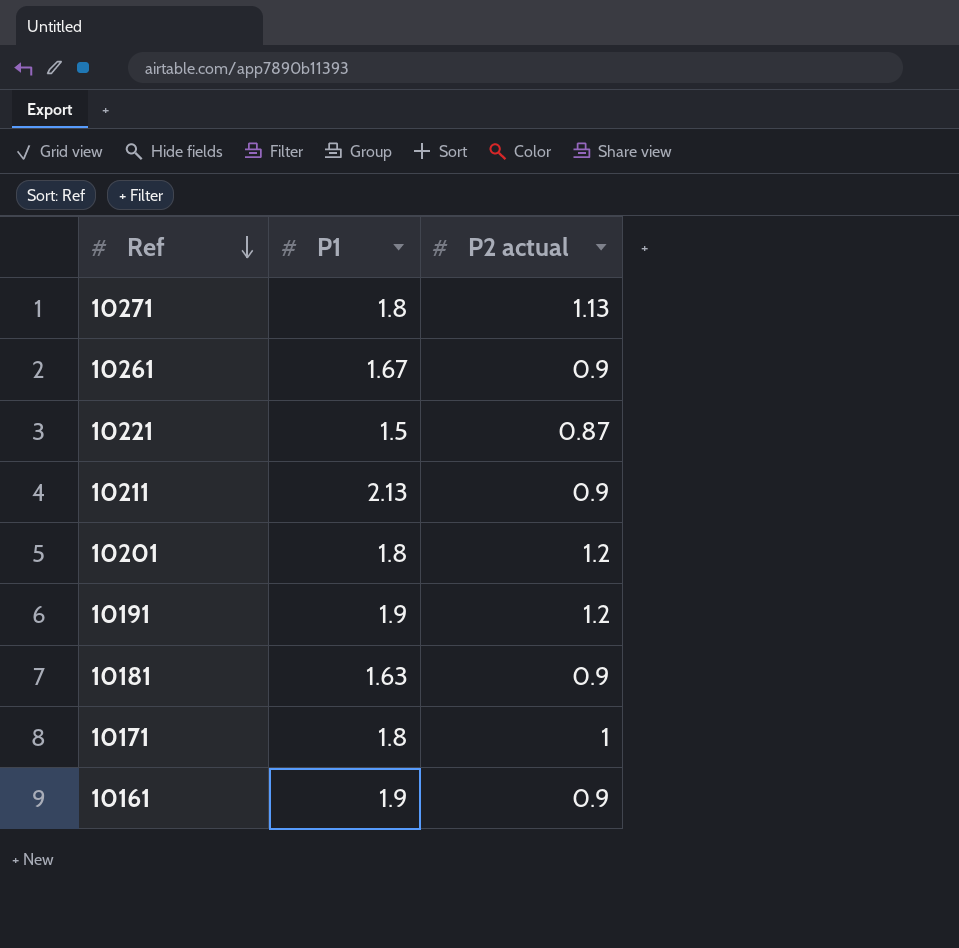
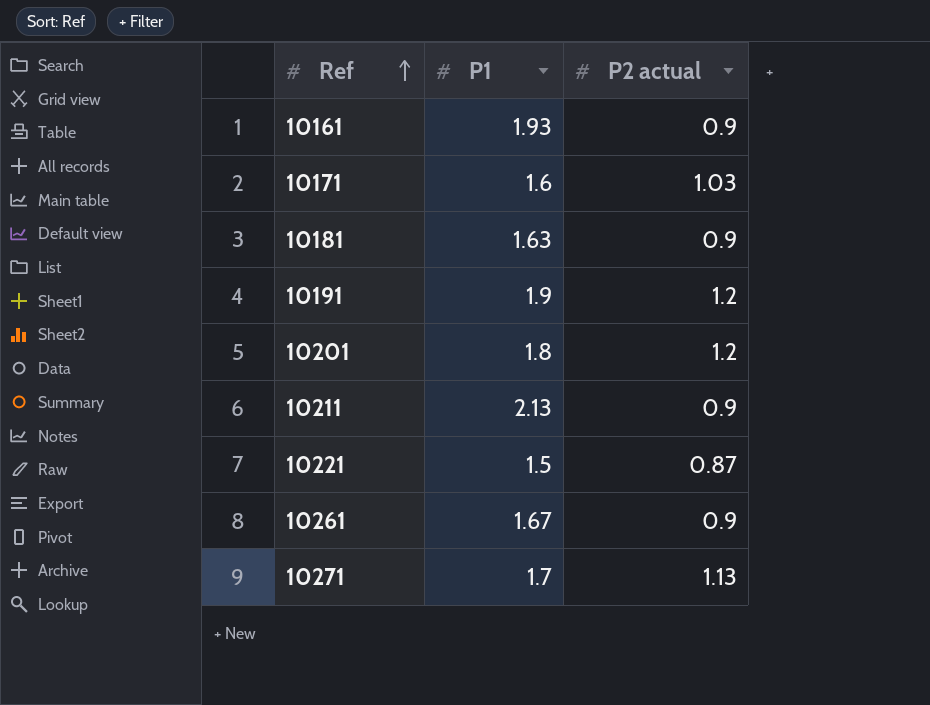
row order: Ref descending -> Ref ascending
10161 | P1: 1.9 -> 1.93
10171 | P1: 1.8 -> 1.6
10171 | P2 actual: 1 -> 1.03
10271 | P1: 1.8 -> 1.7

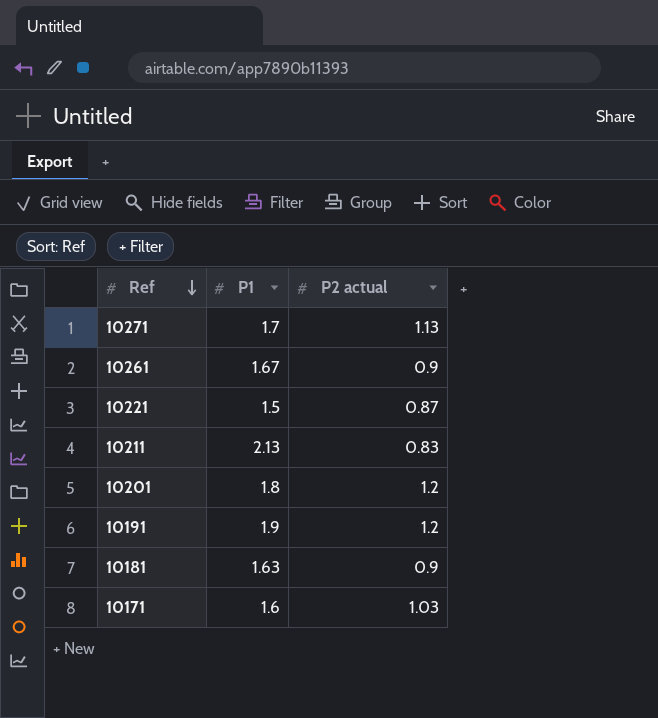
row order: Ref ascending -> Ref descending
row 10161: 1.93 | 0.9 -> none
10211 | P2 actual: 0.9 -> 0.83

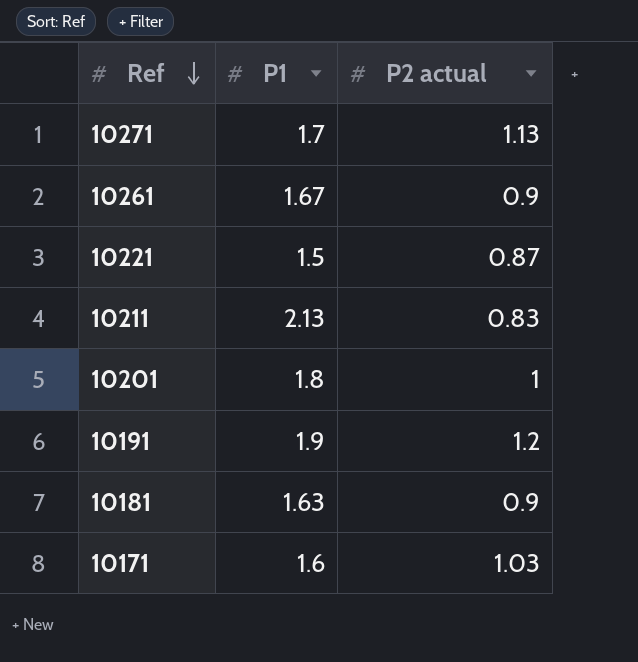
10201 | P2 actual: 1.2 -> 1

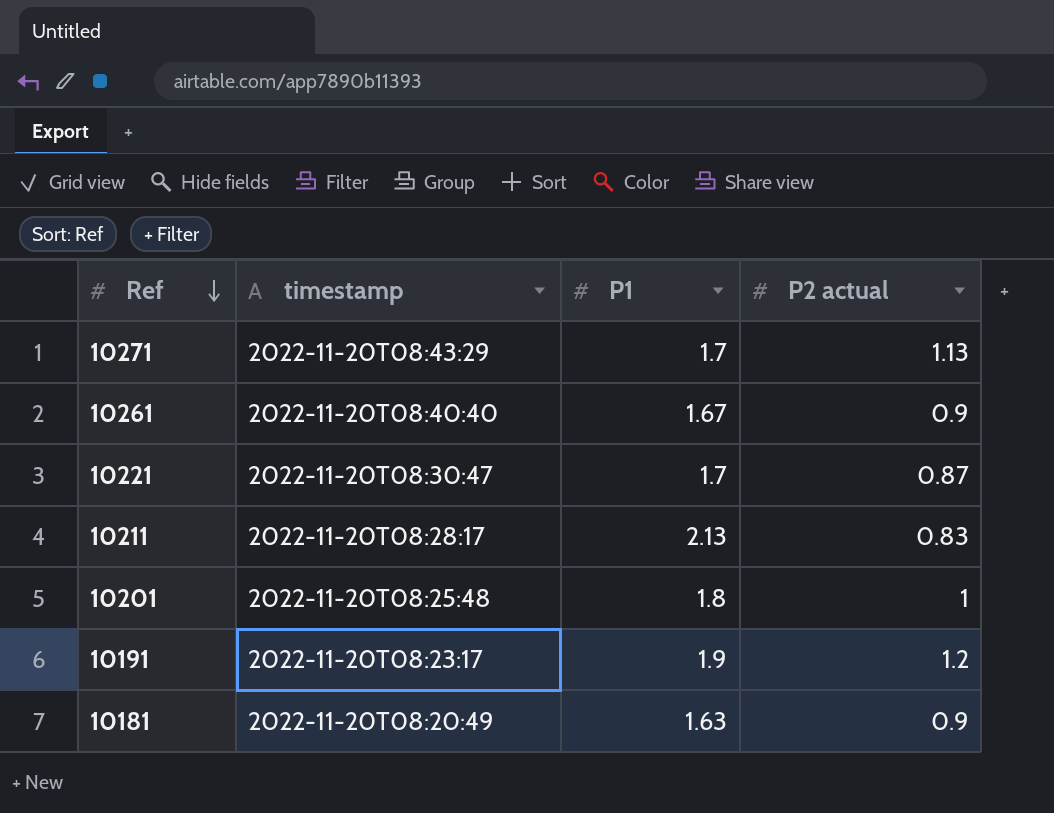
column timestamp | position: none -> 2
row 10171: 1.6 | 1.03 -> none
10221 | P1: 1.5 -> 1.7

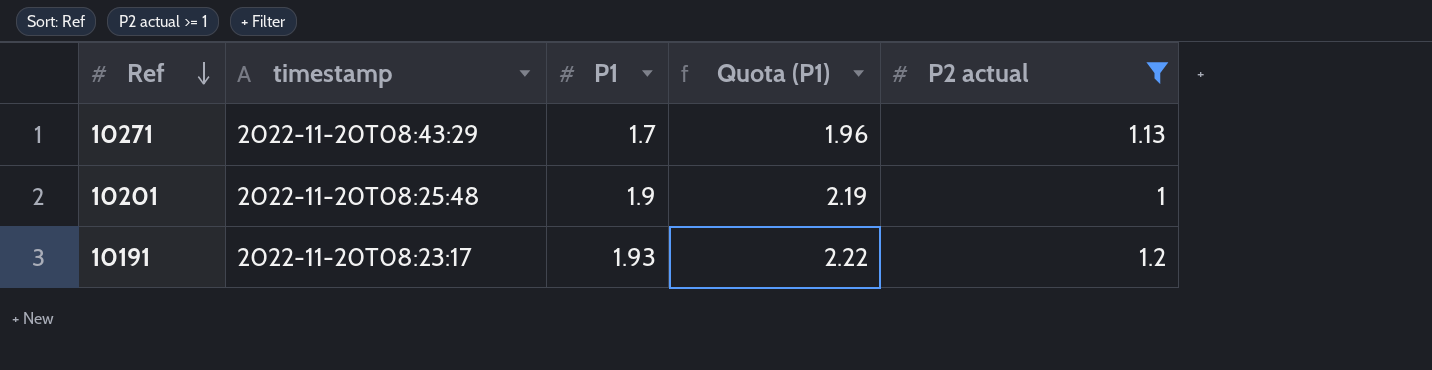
filter: none -> P2 actual >= 1
column Quota (P1) | formula: none -> [P1] * 1.15
10201 | P1: 1.8 -> 1.9
10191 | P1: 1.9 -> 1.93

